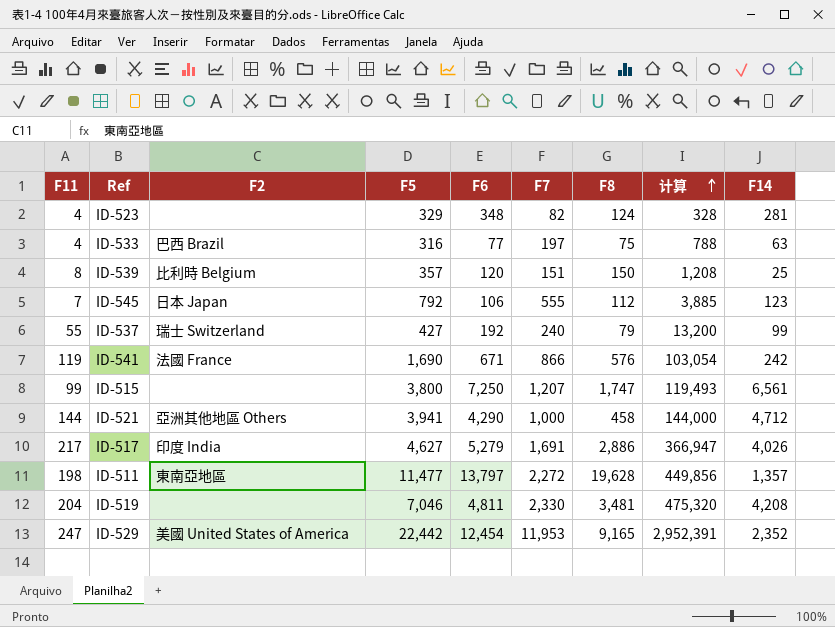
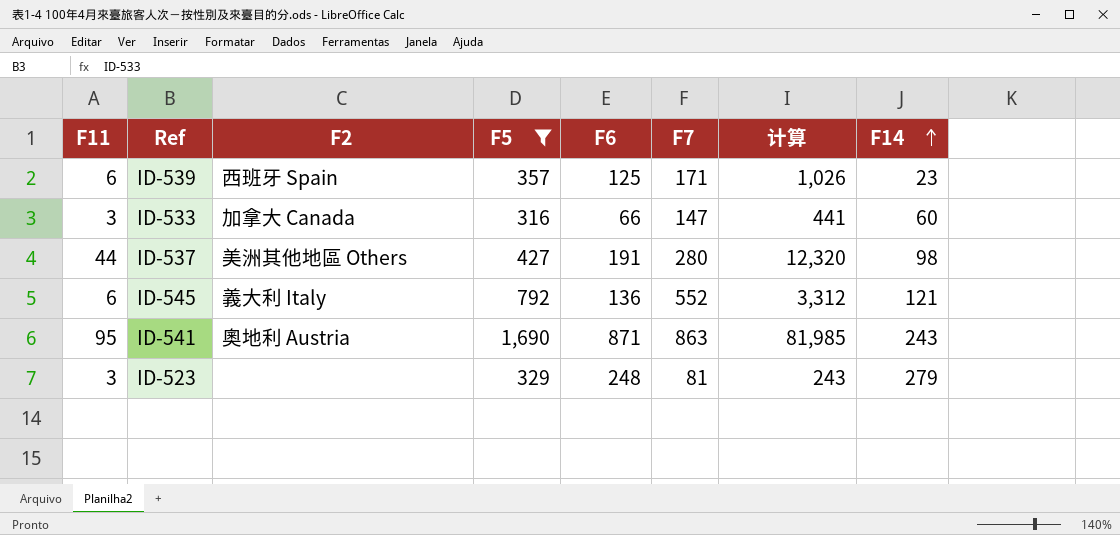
filter: none -> F5 <= 1,690
row order: 计算 ascending -> F14 ascending
column F8 | position: 7 -> none
ID-539 | F11: 8 -> 6
ID-539 | F2: 比利時 Belgium -> 西班牙 Spain
ID-539 | F6: 120 -> 125
ID-539 | F7: 151 -> 171
ID-539 | 计算: 1,208 -> 1,026
ID-539 | F14: 25 -> 23
ID-533 | F11: 4 -> 3
ID-533 | F2: 巴西 Brazil -> 加拿大 Canada
ID-533 | F6: 77 -> 66
ID-533 | F7: 197 -> 147
ID-533 | 计算: 788 -> 441
ID-533 | F14: 63 -> 60
ID-537 | F11: 55 -> 44
ID-537 | F2: 瑞士 Switzerland -> 美洲其他地區 Others
ID-537 | F6: 192 -> 191
ID-537 | F7: 240 -> 280
ID-537 | 计算: 13,200 -> 12,320
ID-537 | F14: 99 -> 98
ID-545 | F11: 7 -> 6
ID-545 | F2: 日本 Japan -> 義大利 Italy
ID-545 | F6: 106 -> 136
ID-545 | F7: 555 -> 552
ID-545 | 计算: 3,885 -> 3,312
ID-545 | F14: 123 -> 121
ID-541 | F11: 119 -> 95
ID-541 | F2: 法國 France -> 奧地利 Austria
ID-541 | F6: 671 -> 871
ID-541 | F7: 866 -> 863
ID-541 | 计算: 103,054 -> 81,985
ID-541 | F14: 242 -> 243
ID-523 | F11: 4 -> 3
ID-523 | F6: 348 -> 248
ID-523 | F7: 82 -> 81
ID-523 | 计算: 328 -> 243
ID-523 | F14: 281 -> 279

